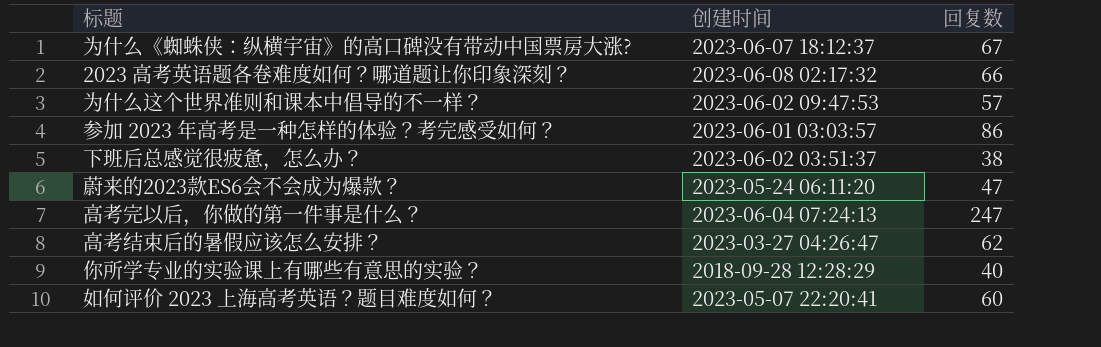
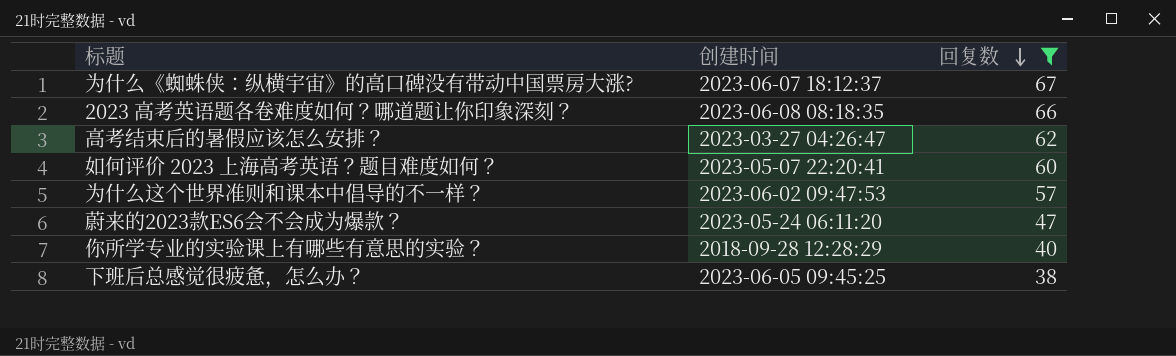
filter: none -> 回复数 <= 67
row order: none -> 回复数 descending
2023 高考英语题各卷难度如何？哪道题让你印象深刻？ | 创建时间: 2023-06-08 02:17:32 -> 2023-06-08 08:18:35
下班后总感觉很疲惫，怎么办？ | 创建时间: 2023-06-02 03:51:37 -> 2023-06-05 09:45:25

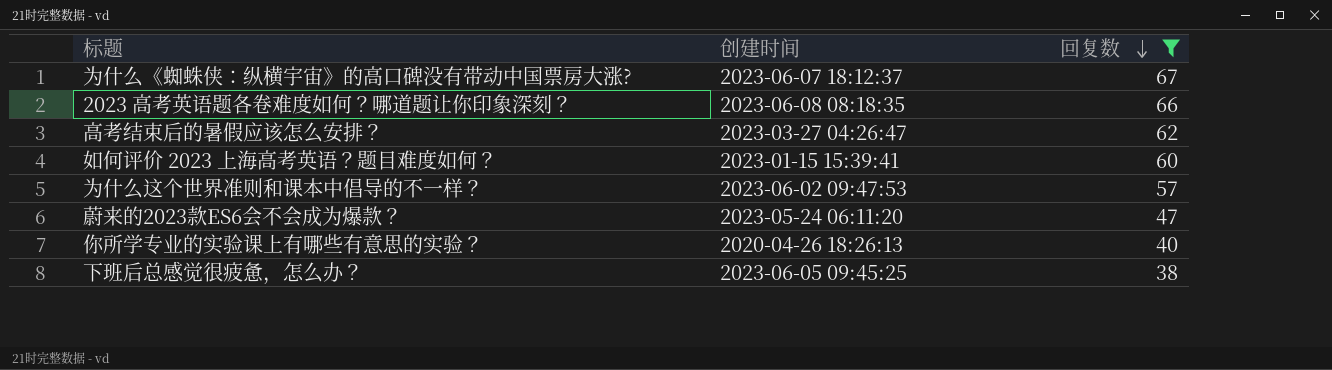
如何评价 2023 上海高考英语？题目难度如何？ | 创建时间: 2023-05-07 22:20:41 -> 2023-01-15 15:39:41
你所学专业的实验课上有哪些有意思的实验？ | 创建时间: 2018-09-28 12:28:29 -> 2020-04-26 18:26:13

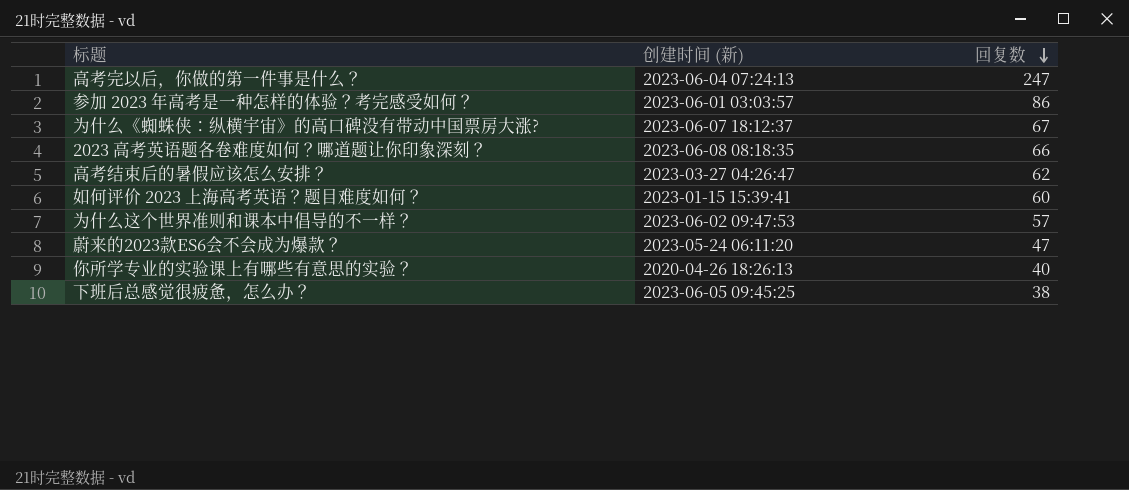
filter: 回复数 <= 67 -> none
column name: 创建时间 -> 创建时间 (新)

